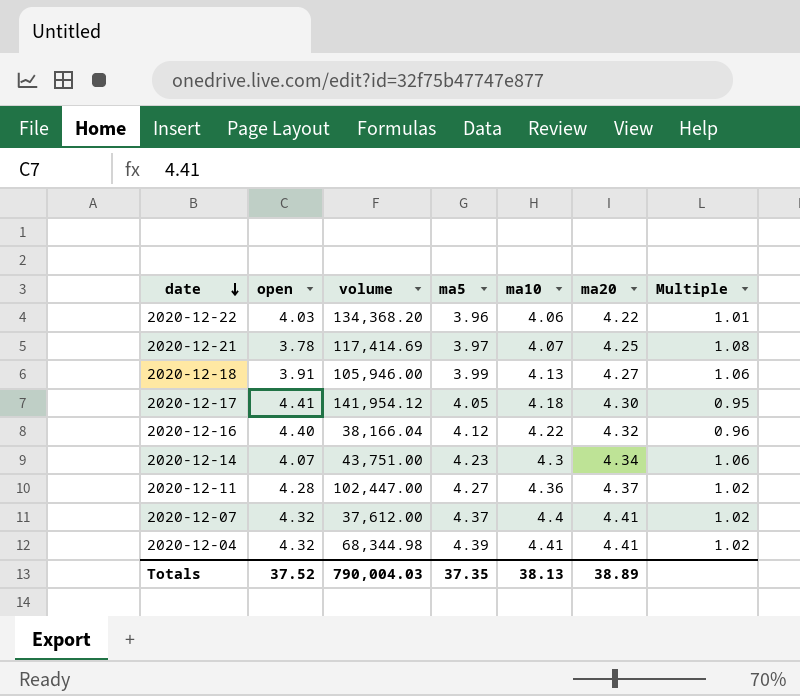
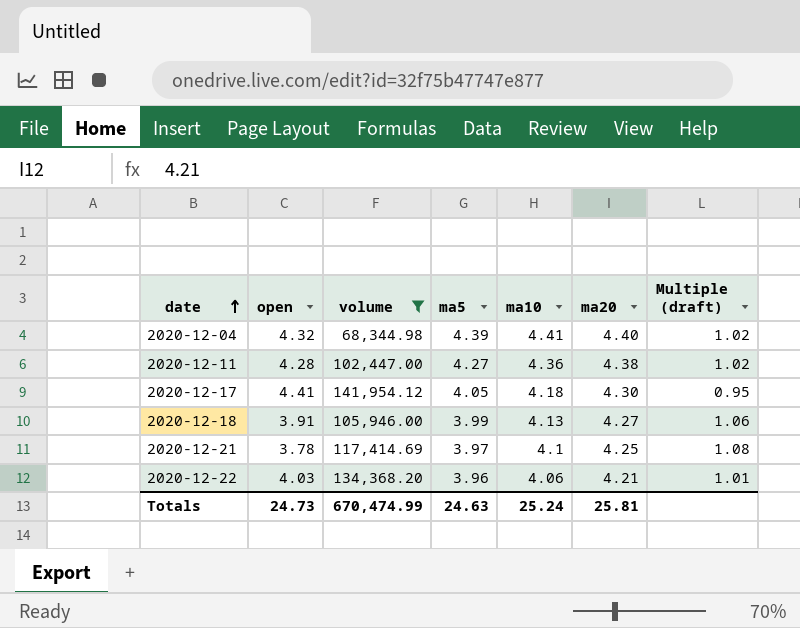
filter: none -> volume >= 68,344.98
row order: date descending -> date ascending
column name: Multiple -> Multiple (draft)
2020-12-04 | ma20: 4.41 -> 4.40
2020-12-11 | ma20: 4.37 -> 4.38
2020-12-21 | ma10: 4.07 -> 4.1
2020-12-22 | ma20: 4.22 -> 4.21
Totals | open: 37.52 -> 24.73
Totals | volume: 790,004.03 -> 670,474.99
Totals | ma5: 37.35 -> 24.63
Totals | ma10: 38.13 -> 25.24
Totals | ma20: 38.89 -> 25.81

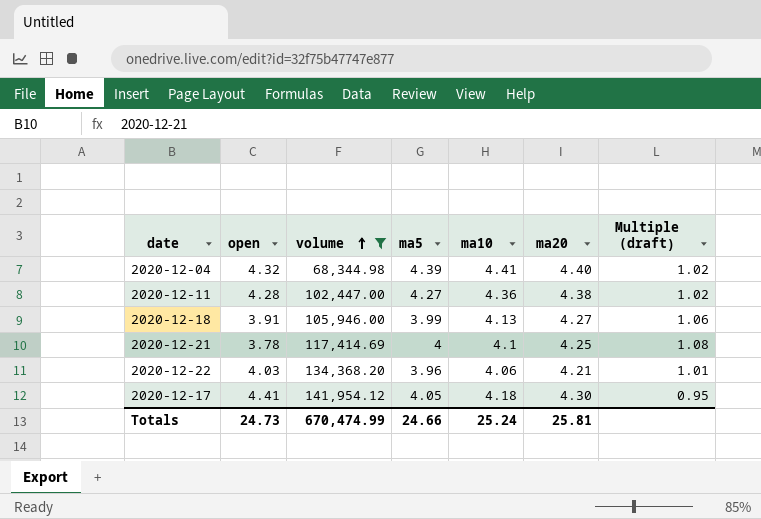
row order: date ascending -> volume ascending
2020-12-21 | ma5: 3.97 -> 4
Totals | ma5: 24.63 -> 24.66

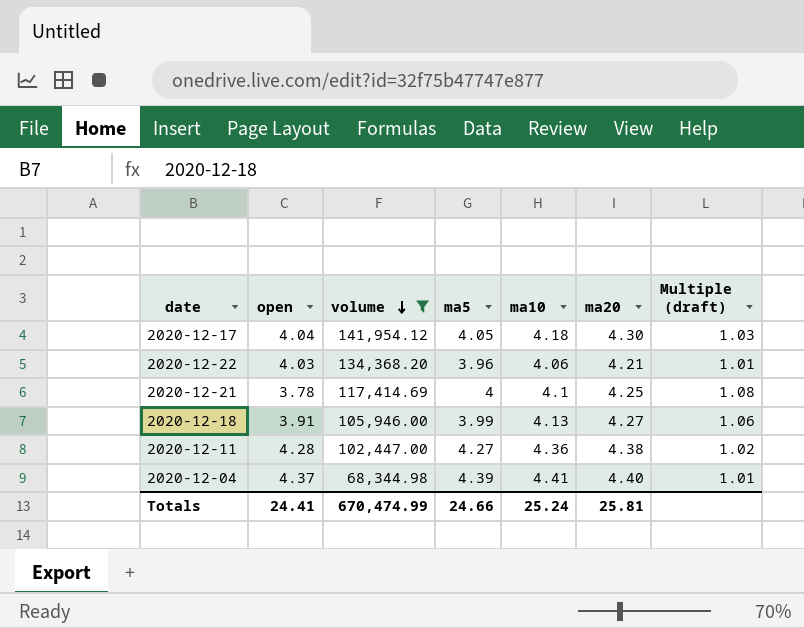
row order: volume ascending -> volume descending
2020-12-17 | open: 4.41 -> 4.04
2020-12-17 | Multiple (draft): 0.95 -> 1.03
2020-12-04 | open: 4.32 -> 4.37
2020-12-04 | Multiple (draft): 1.02 -> 1.01
Totals | open: 24.73 -> 24.41

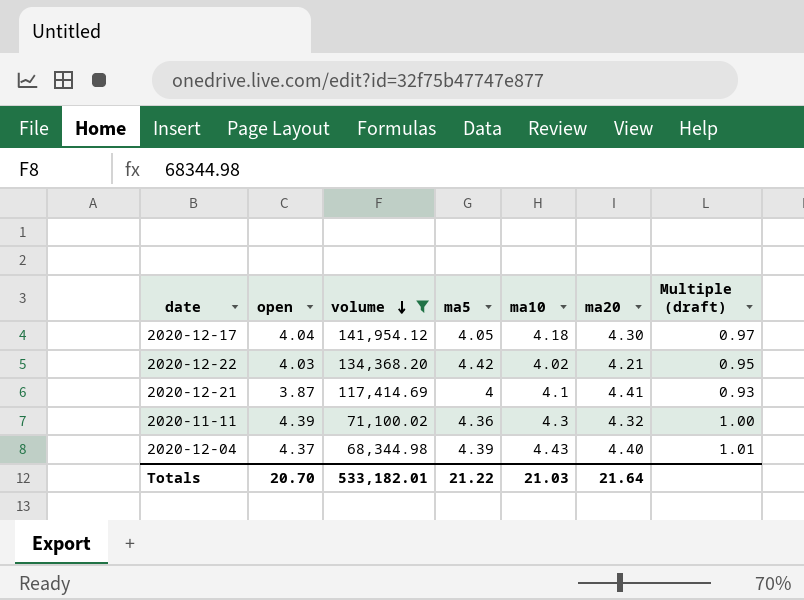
column Multiple (draft) | formula: [ma10] / [open] -> [ma10] / [ma20]
row 2020-12-18: 3.91 | 105,946.00 | 3.99 | 4.13 | 4.27 | 1.06 -> none
row 2020-12-11: 4.28 | 102,447.00 | 4.27 | 4.36 | 4.38 | 1.02 -> none
2020-12-22 | ma5: 3.96 -> 4.42
2020-12-22 | ma10: 4.06 -> 4.02
2020-12-21 | open: 3.78 -> 3.87
2020-12-21 | ma20: 4.25 -> 4.41
row 2020-11-11: none -> 4.39 | 71,100.02 | 4.36 | 4.3 | 4.32 | 1.00
2020-12-04 | ma10: 4.41 -> 4.43
Totals | open: 24.41 -> 20.70
Totals | volume: 670,474.99 -> 533,182.01
Totals | ma5: 24.66 -> 21.22
Totals | ma10: 25.24 -> 21.03
Totals | ma20: 25.81 -> 21.64

